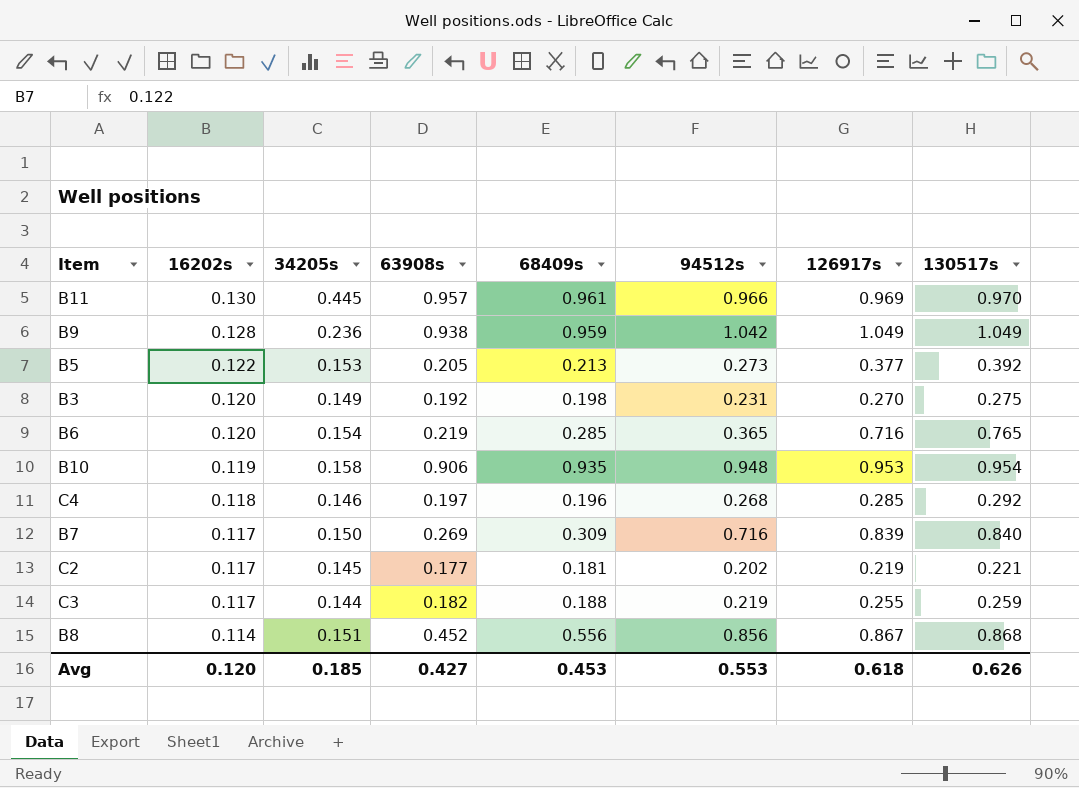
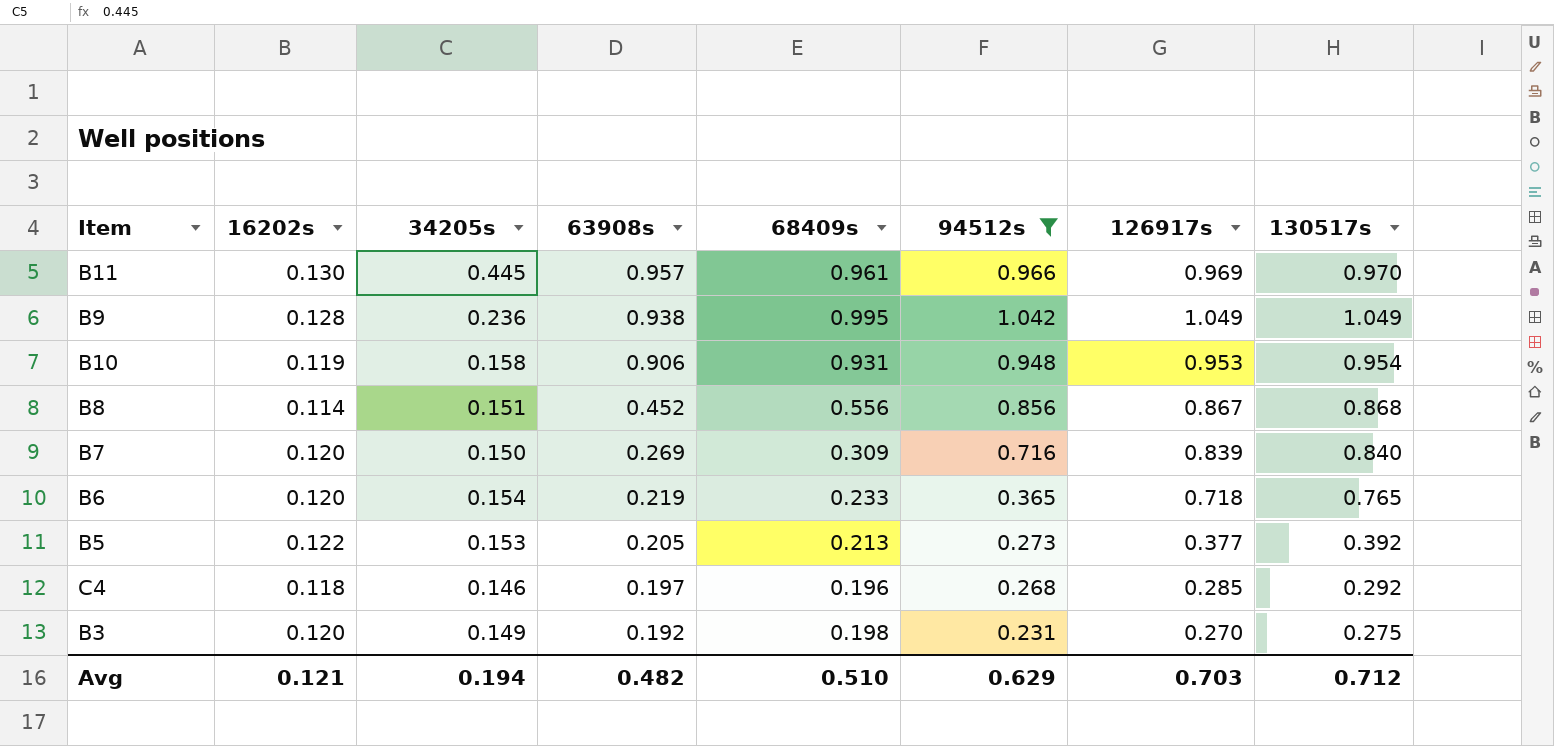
filter: none -> 94512s >= 0.231
row order: 16202s descending -> 63908s descending
B9 | 68409s: 0.959 -> 0.995
B10 | 68409s: 0.935 -> 0.931
B7 | 16202s: 0.117 -> 0.120
B6 | 68409s: 0.285 -> 0.233
B6 | 126917s: 0.716 -> 0.718
Avg | 16202s: 0.120 -> 0.121
Avg | 34205s: 0.185 -> 0.194
Avg | 63908s: 0.427 -> 0.482
Avg | 68409s: 0.453 -> 0.510
Avg | 94512s: 0.553 -> 0.629
Avg | 126917s: 0.618 -> 0.703
Avg | 130517s: 0.626 -> 0.712

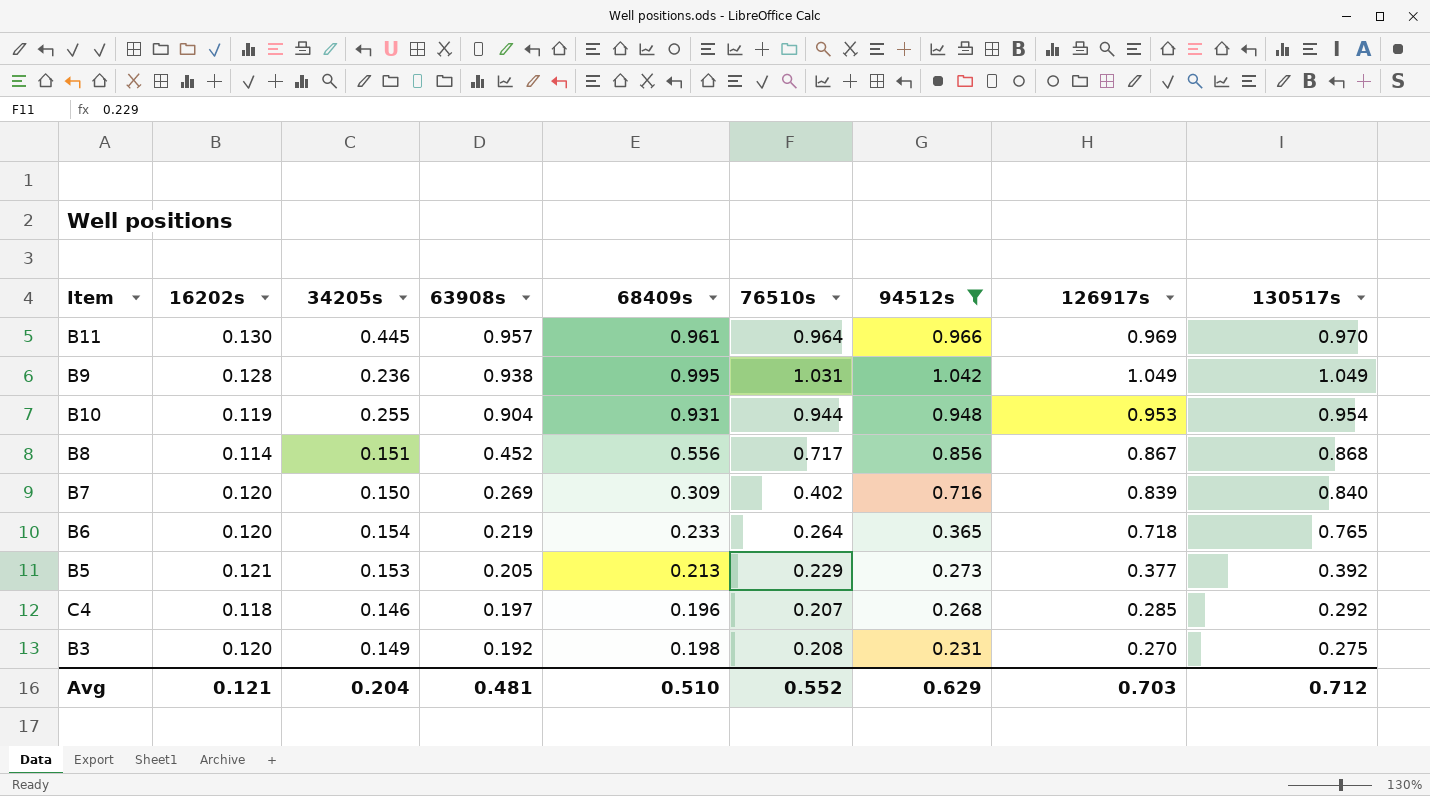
column 76510s | position: none -> 6
B10 | 34205s: 0.158 -> 0.255
B10 | 63908s: 0.906 -> 0.904
B5 | 16202s: 0.122 -> 0.121
Avg | 34205s: 0.194 -> 0.204
Avg | 63908s: 0.482 -> 0.481

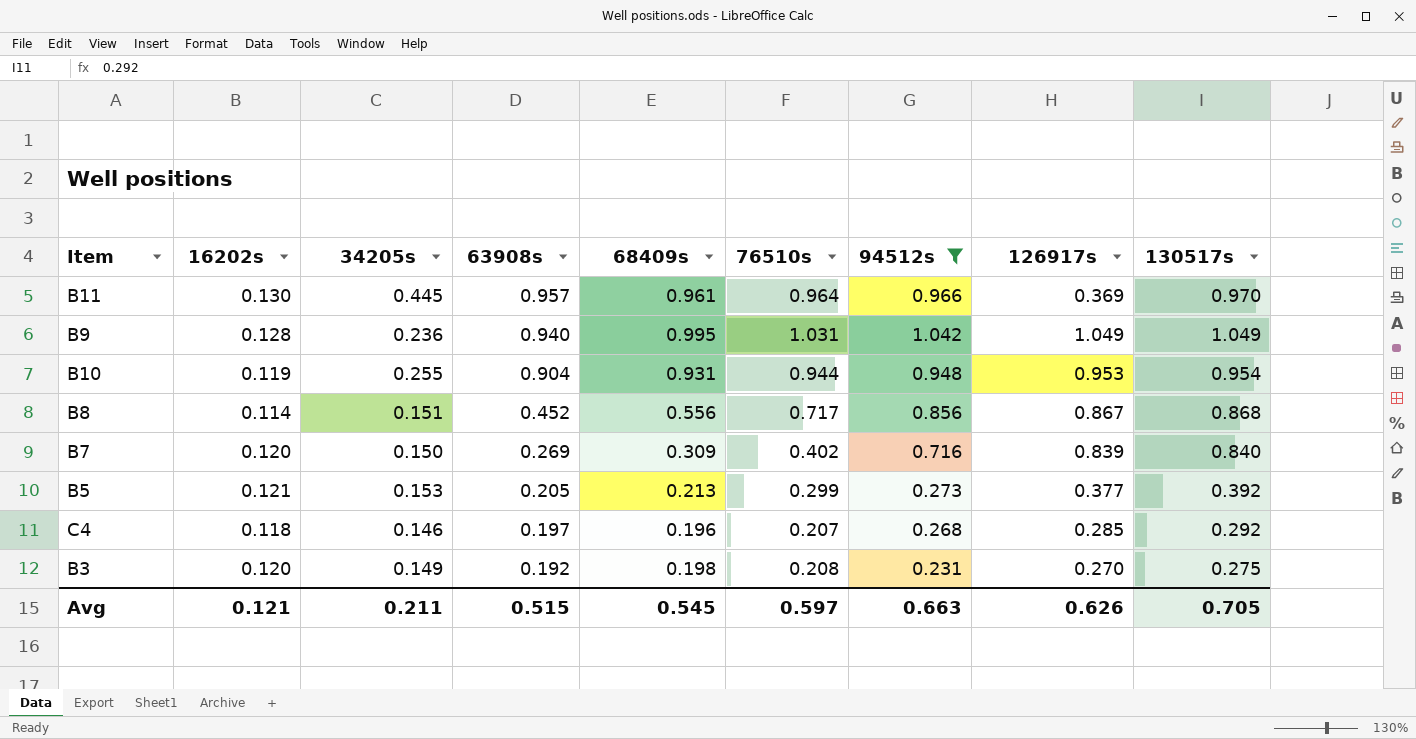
row B6: 0.120 | 0.154 | 0.219 | 0.233 | 0.264 | 0.365 | 0.718 | 0.765 -> none
B11 | 126917s: 0.969 -> 0.369
B9 | 63908s: 0.938 -> 0.940
B5 | 76510s: 0.229 -> 0.299
Avg | 34205s: 0.204 -> 0.211
Avg | 63908s: 0.481 -> 0.515
Avg | 68409s: 0.510 -> 0.545
Avg | 76510s: 0.552 -> 0.597
Avg | 94512s: 0.629 -> 0.663
Avg | 126917s: 0.703 -> 0.626
Avg | 130517s: 0.712 -> 0.705

